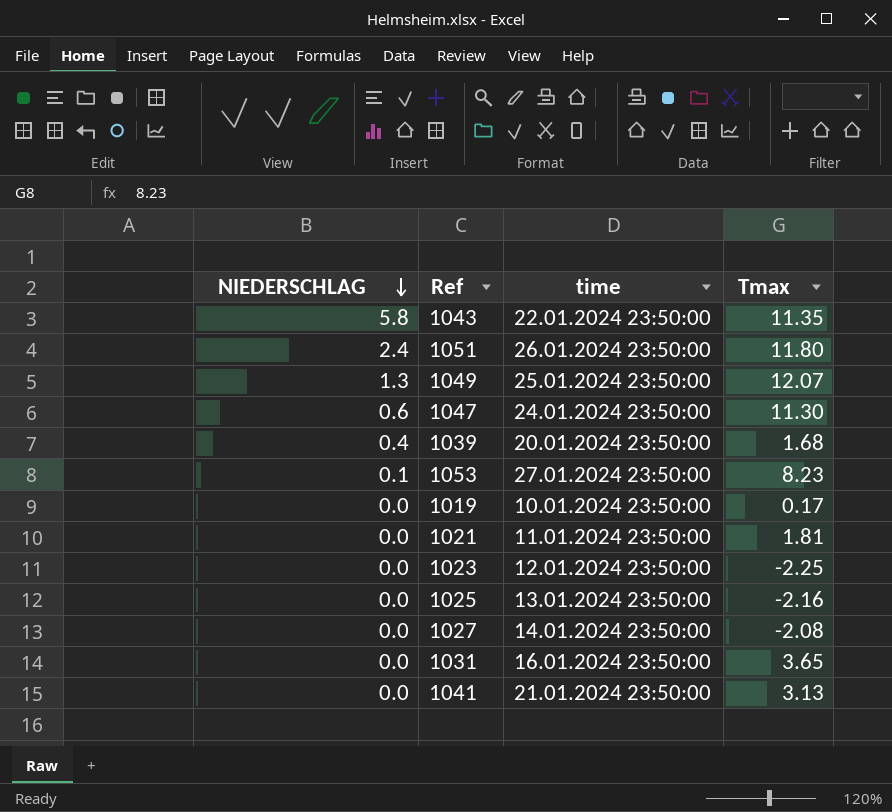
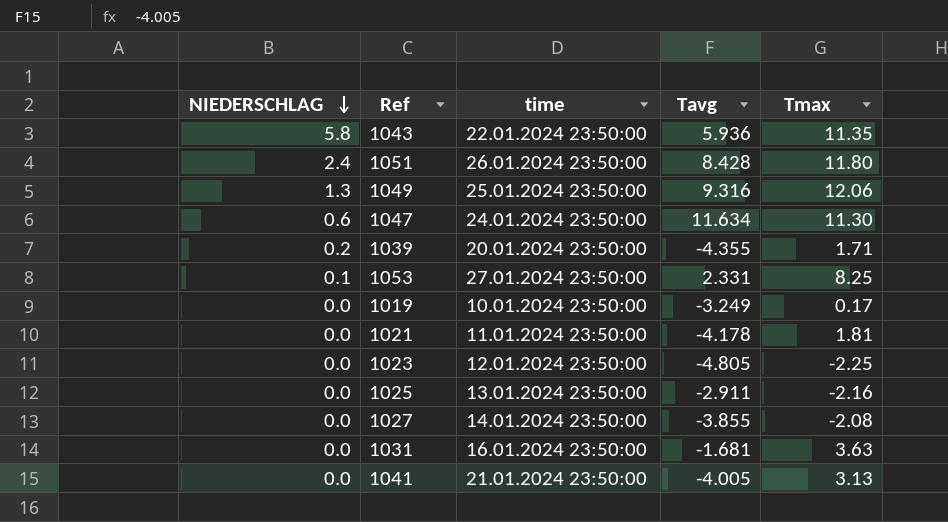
column Tavg | position: none -> 4
1049 | Tmax: 12.07 -> 12.06
1039 | NIEDERSCHLAG: 0.4 -> 0.2
1039 | Tmax: 1.68 -> 1.71
1053 | Tmax: 8.23 -> 8.25
1031 | Tmax: 3.65 -> 3.63

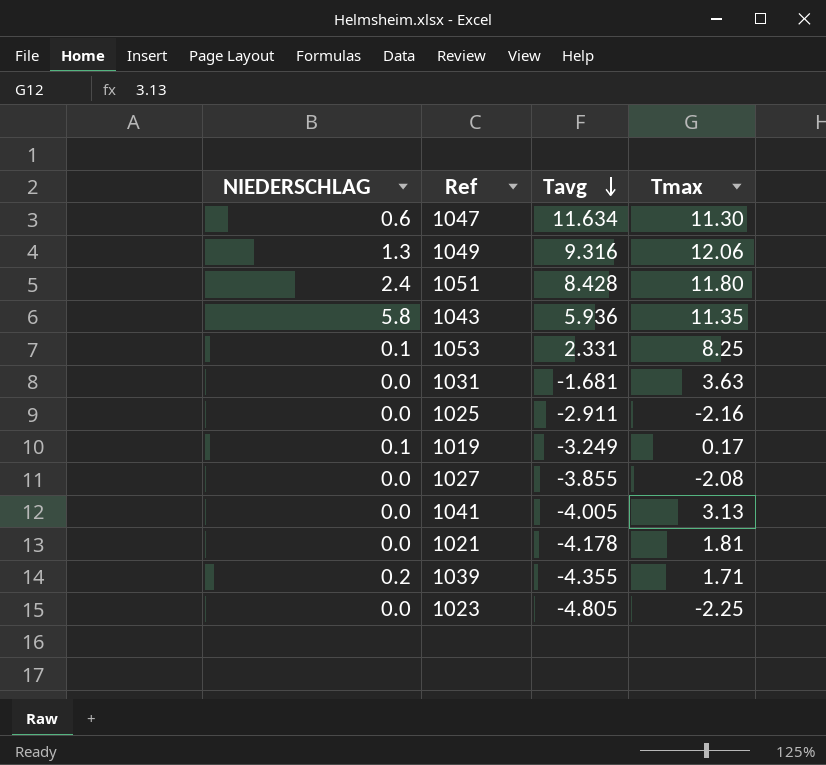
row order: NIEDERSCHLAG descending -> Tavg descending
column time | position: 3 -> none
1019 | NIEDERSCHLAG: 0.0 -> 0.1

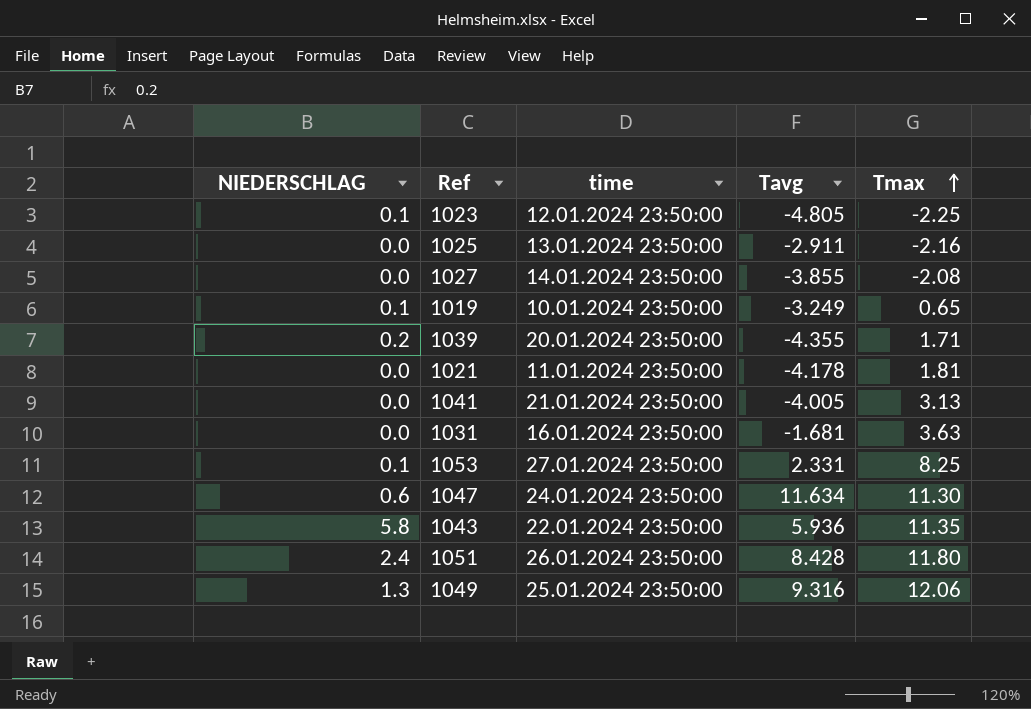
row order: Tavg descending -> Tmax ascending
column time | position: none -> 3
1023 | NIEDERSCHLAG: 0.0 -> 0.1
1019 | Tmax: 0.17 -> 0.65

